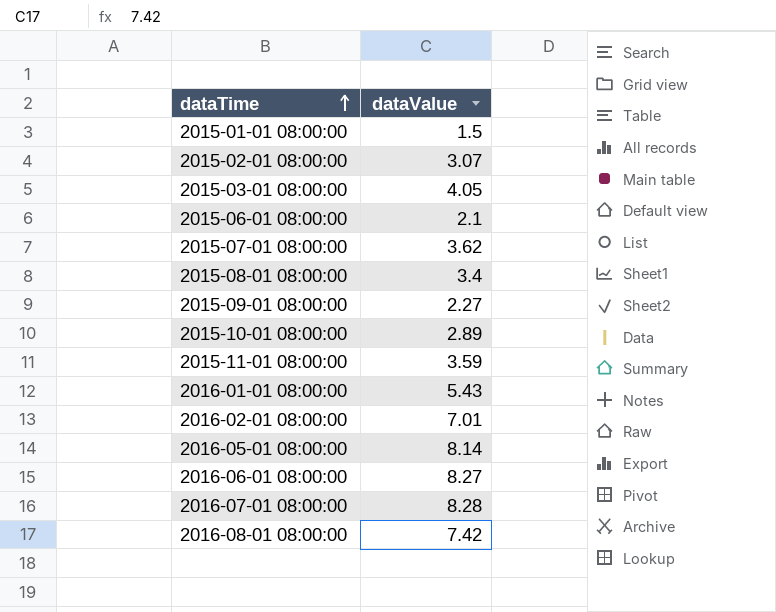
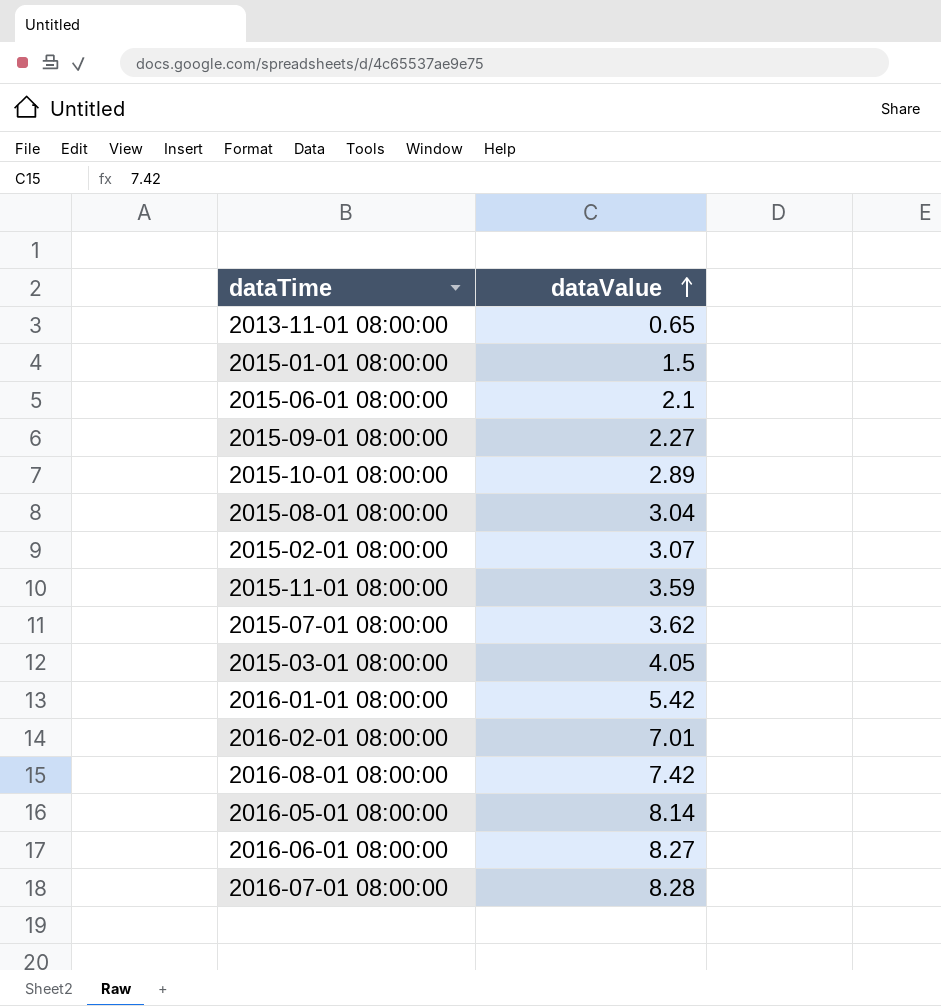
row order: dataTime ascending -> dataValue ascending
row 2013-11-01 08:00:00: none -> 0.65
2015-08-01 08:00:00 | dataValue: 3.4 -> 3.04
2016-01-01 08:00:00 | dataValue: 5.43 -> 5.42

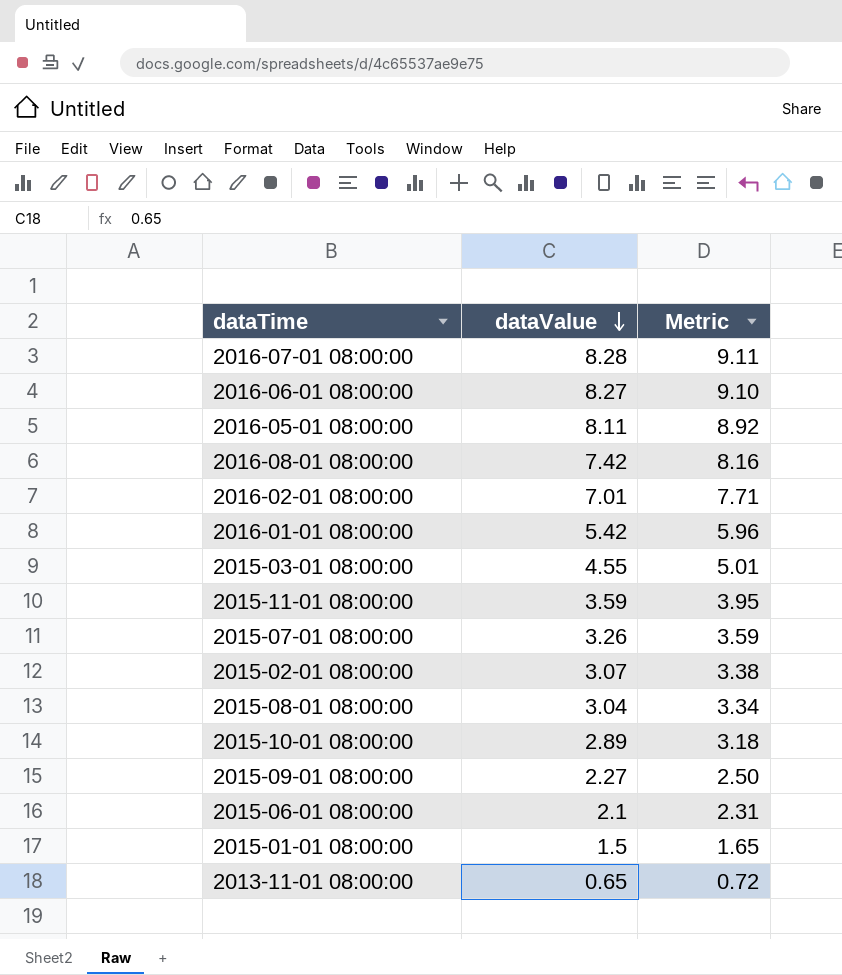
row order: dataValue ascending -> dataValue descending
column Metric | formula: none -> [dataValue] * 1.1
2016-05-01 08:00:00 | dataValue: 8.14 -> 8.11
2015-03-01 08:00:00 | dataValue: 4.05 -> 4.55
2015-07-01 08:00:00 | dataValue: 3.62 -> 3.26

